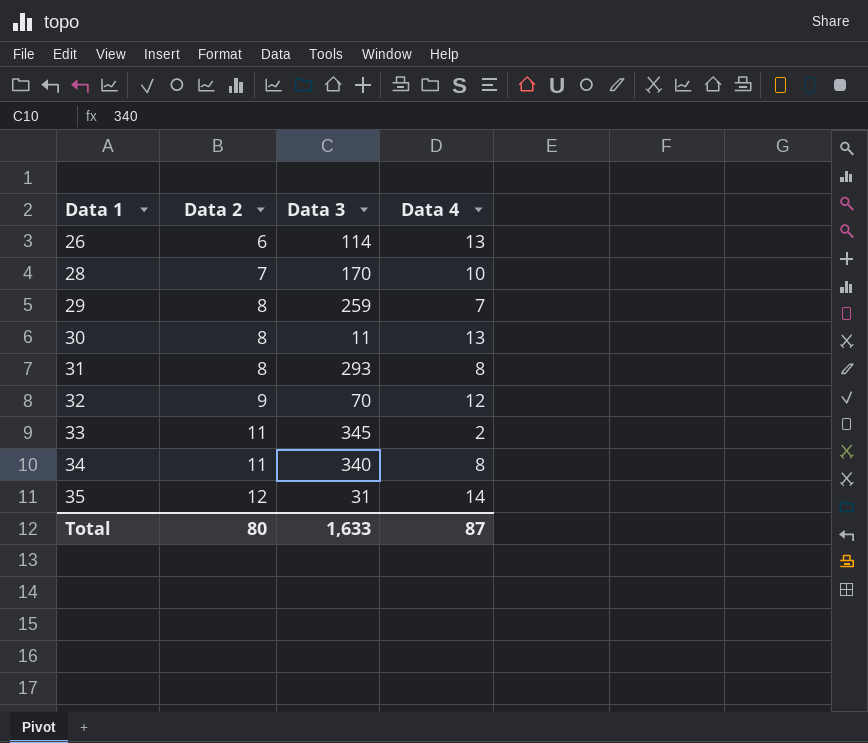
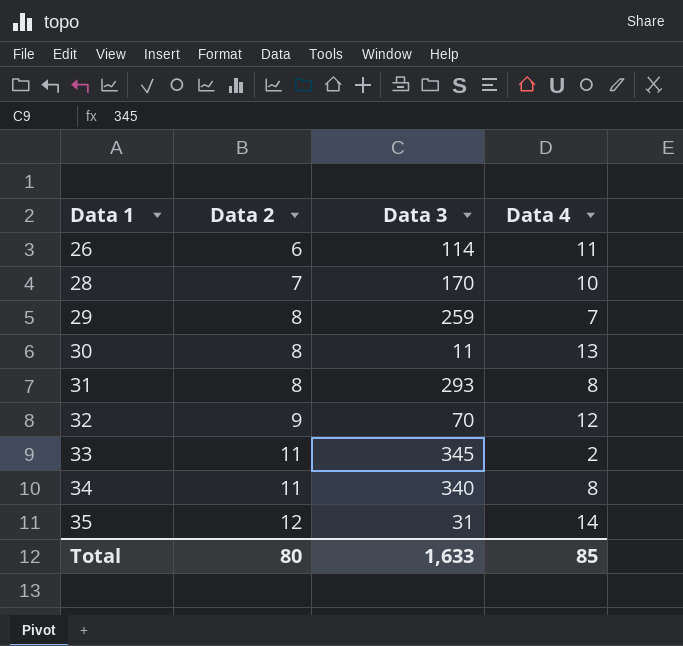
26 | Data 4: 13 -> 11
Total | Data 4: 87 -> 85

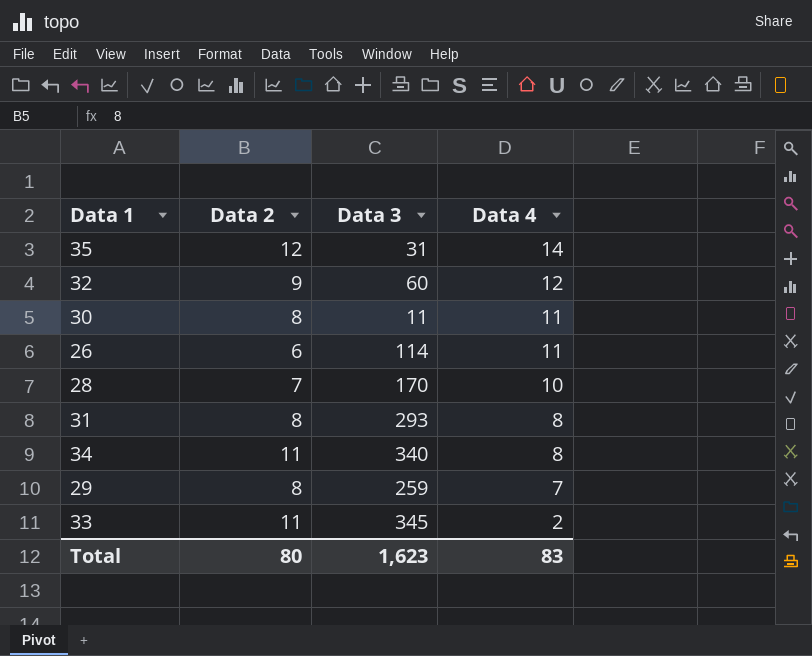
row order: Data 1 ascending -> Data 4 descending
32 | Data 3: 70 -> 60
30 | Data 4: 13 -> 11
Total | Data 3: 1,633 -> 1,623
Total | Data 4: 85 -> 83

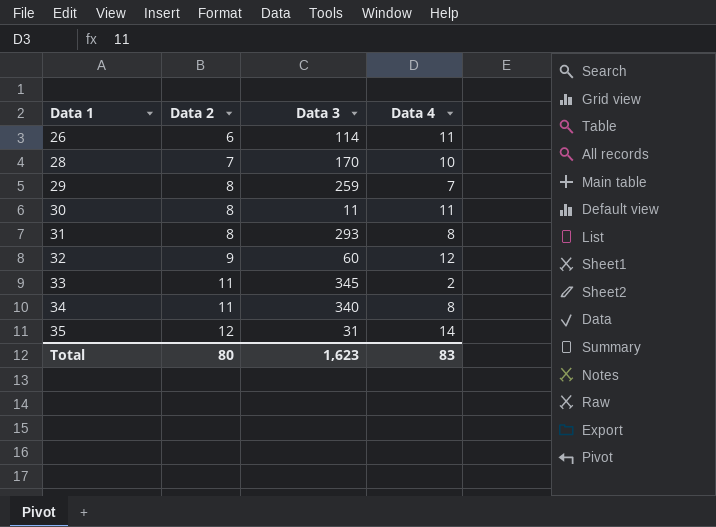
row order: Data 4 descending -> Data 1 ascending

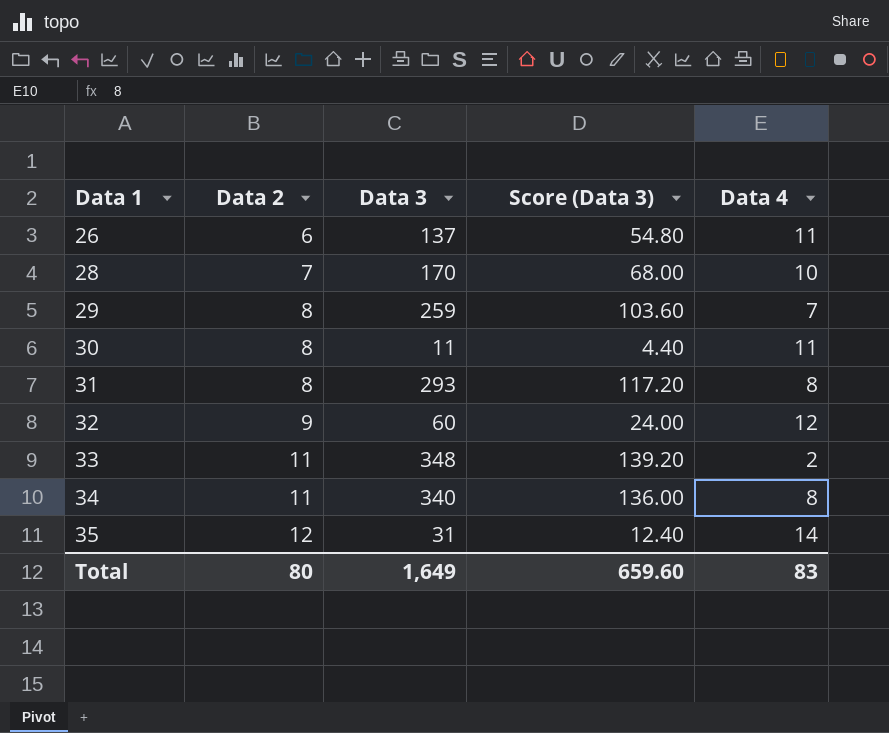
column Score (Data 3) | formula: none -> [Data 3] * 0.4
26 | Data 3: 114 -> 137
33 | Data 3: 345 -> 348
Total | Data 3: 1,623 -> 1,649

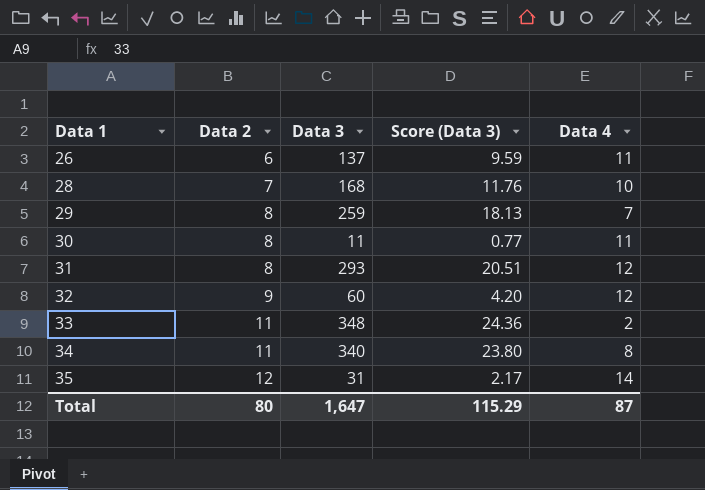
column Score (Data 3) | formula: [Data 3] * 0.4 -> [Data 3] * 0.07
28 | Data 3: 170 -> 168
31 | Data 4: 8 -> 12
Total | Data 3: 1,649 -> 1,647
Total | Score (Data 3): 659.60 -> 115.29
Total | Data 4: 83 -> 87

